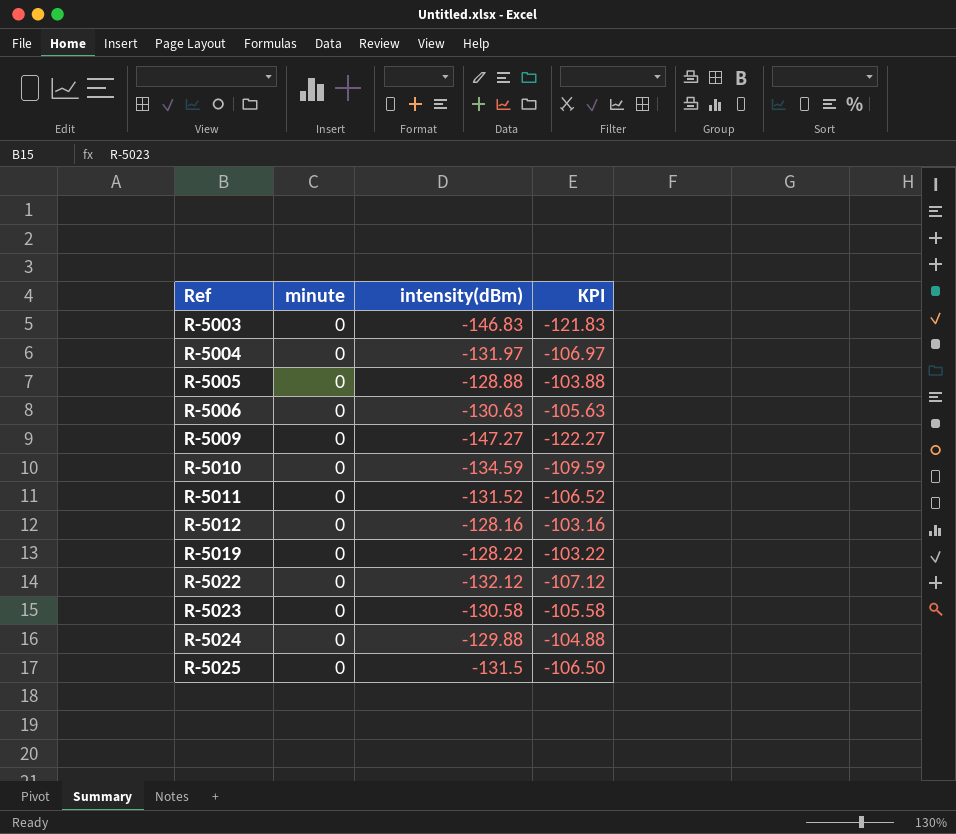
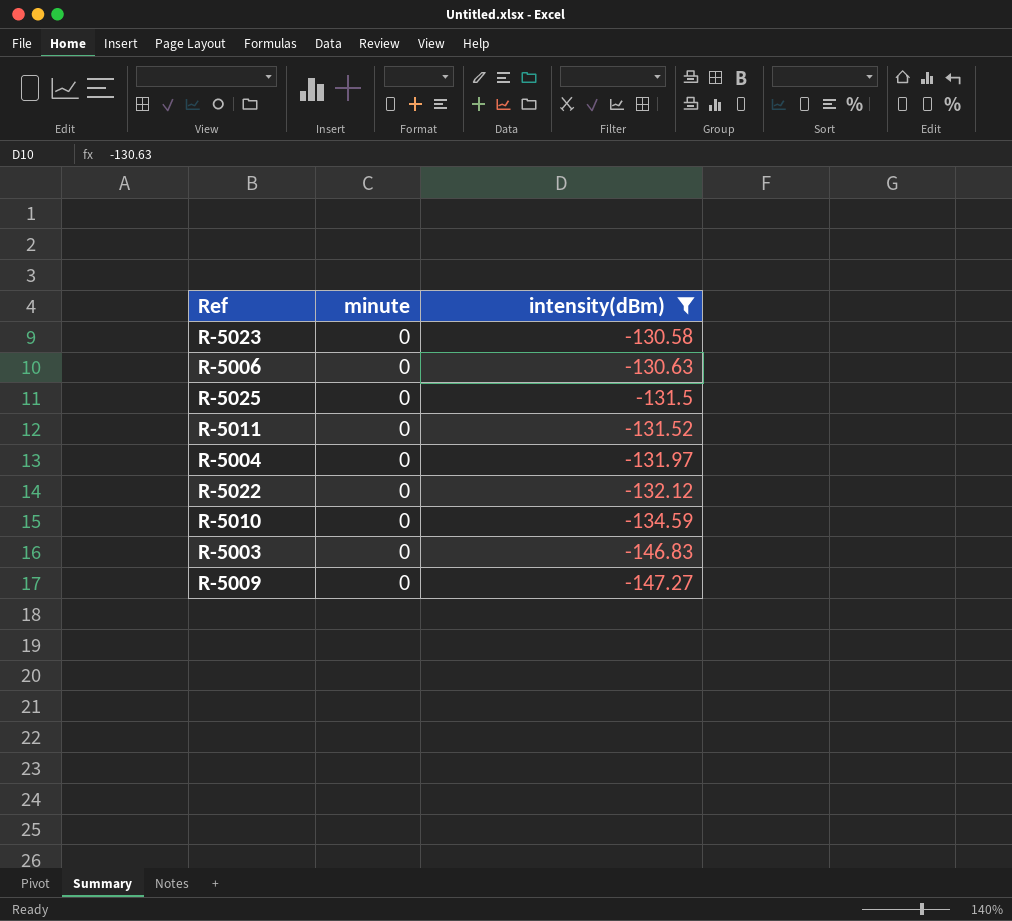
filter: none -> intensity(dBm) <= -130.58
row order: Ref ascending -> intensity(dBm) descending
column KPI | formula: [intensity(dBm)] + 25 -> none

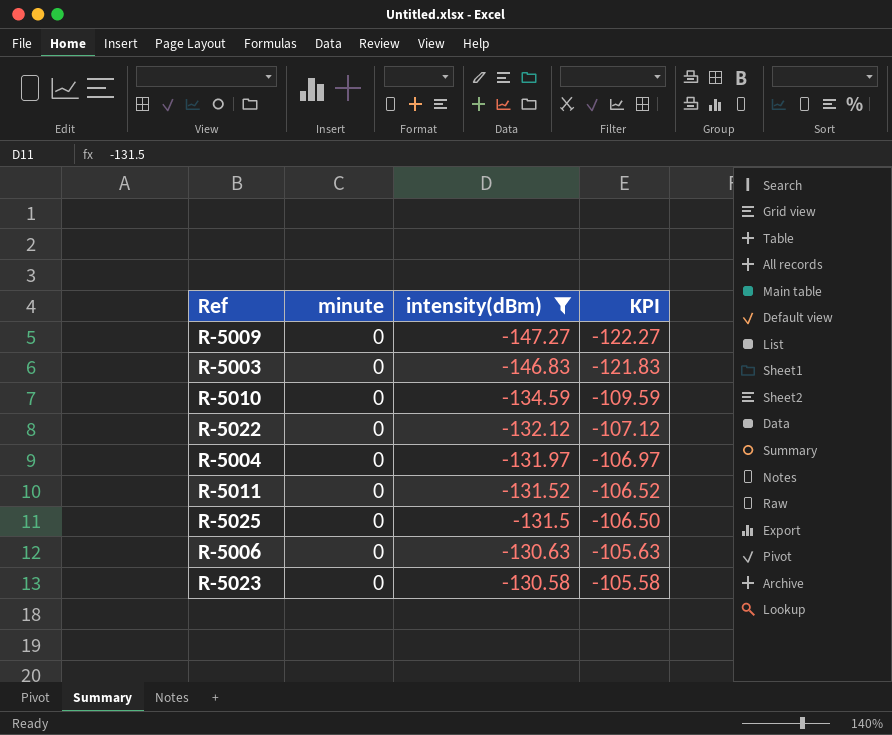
row order: intensity(dBm) descending -> intensity(dBm) ascending
column KPI | formula: none -> [intensity(dBm)] + 25

